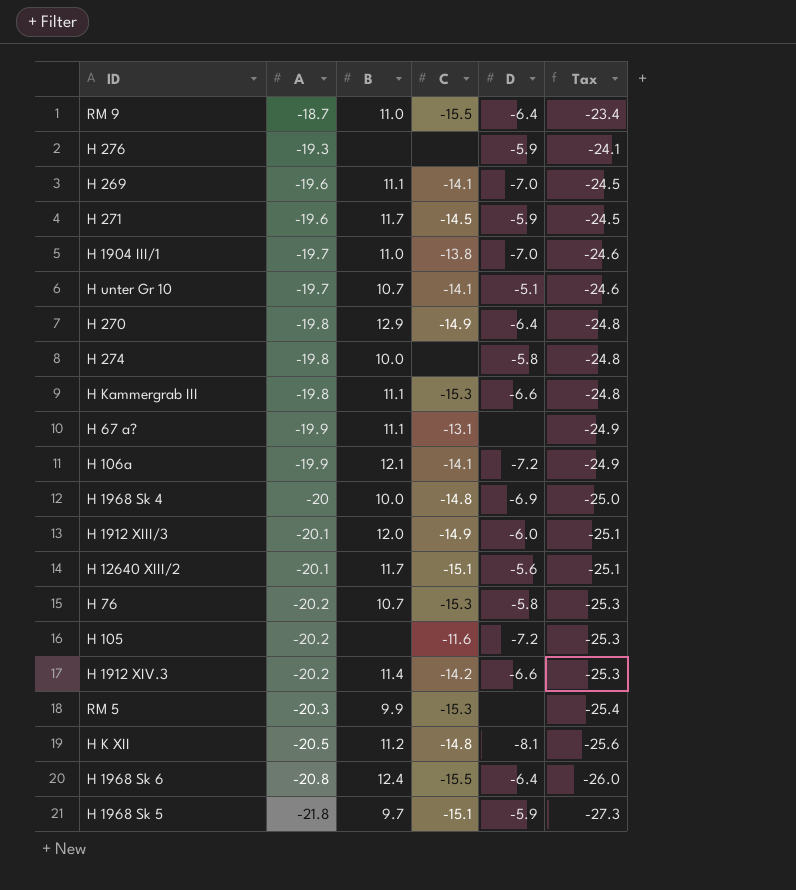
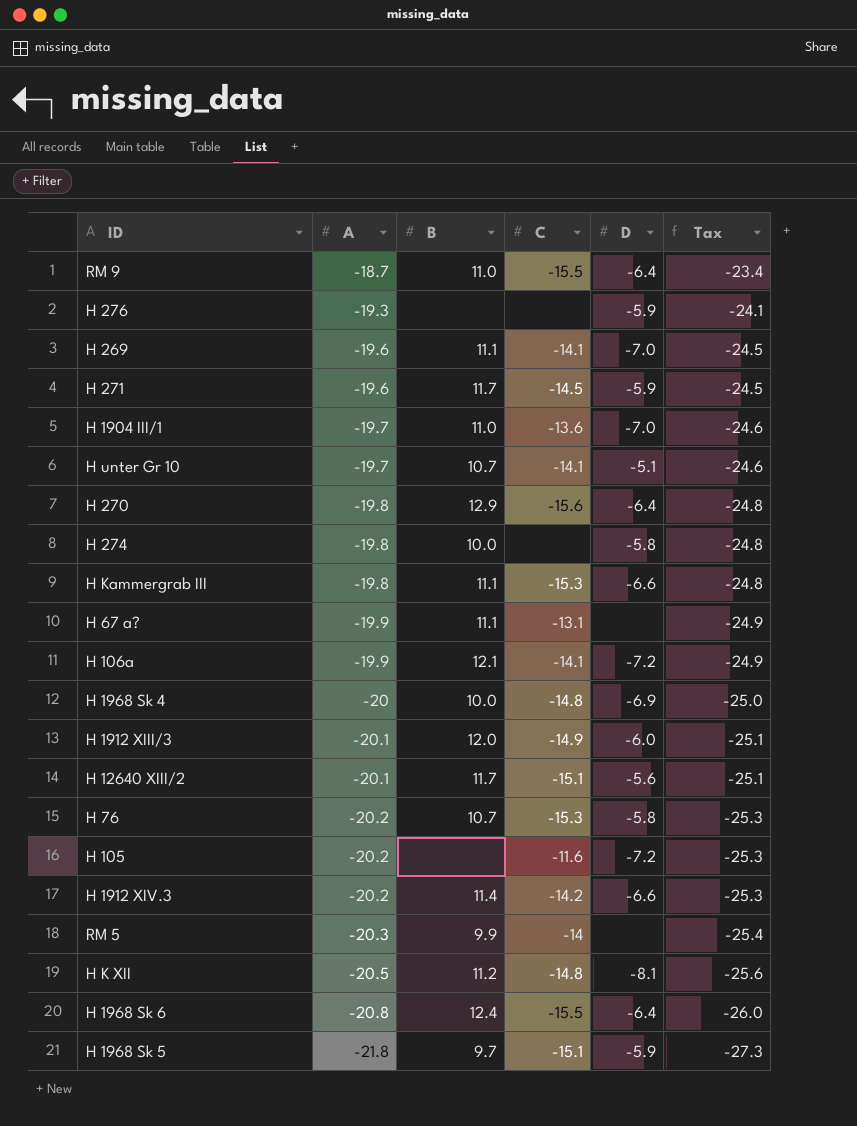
H 1904 III/1 | C: -13.8 -> -13.6
H 270 | C: -14.9 -> -15.6
RM 5 | C: -15.3 -> -14

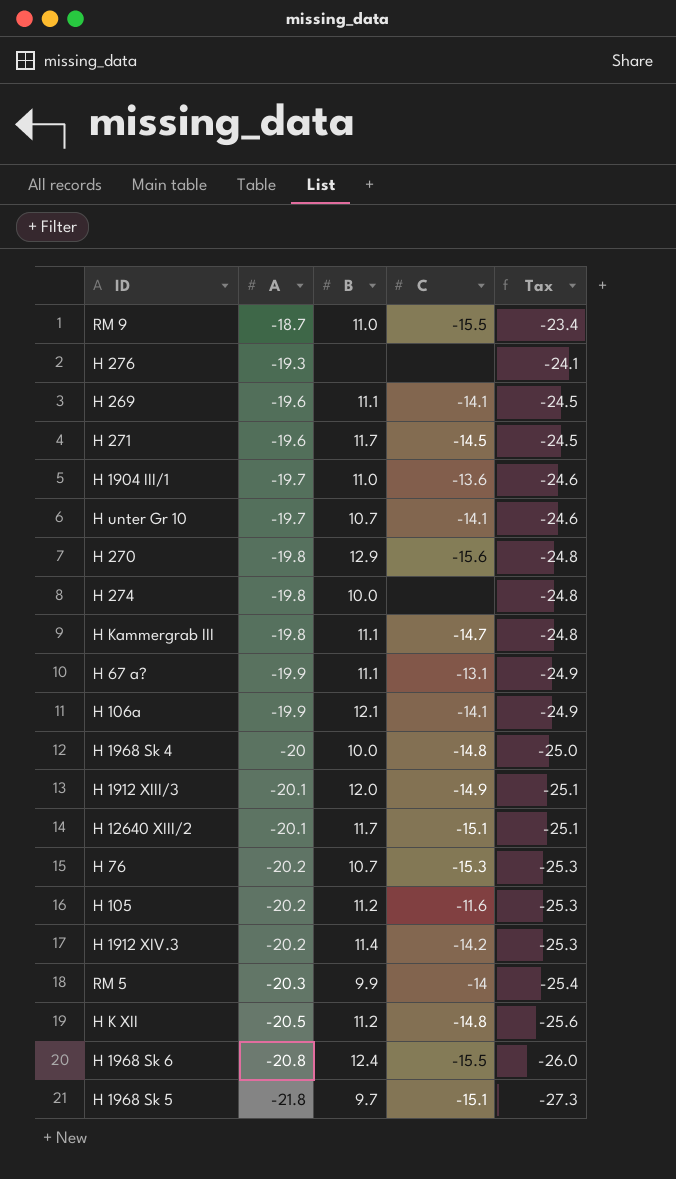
column D | position: 5 -> none
H Kammergrab III | C: -15.3 -> -14.7
H 105 | B: none -> 11.2

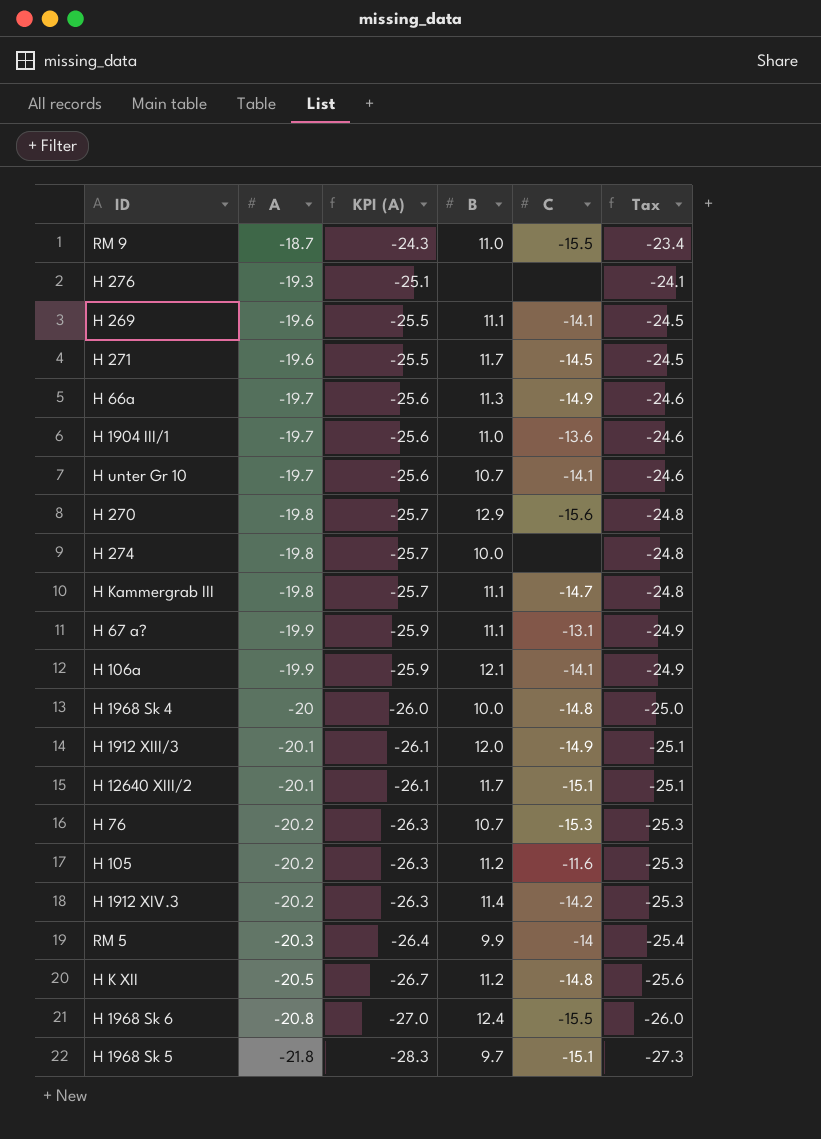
column KPI (A) | formula: none -> [A] * 1.3
row H 66a: none -> -19.7 | -25.6 | 11.3 | -14.9 | -24.6

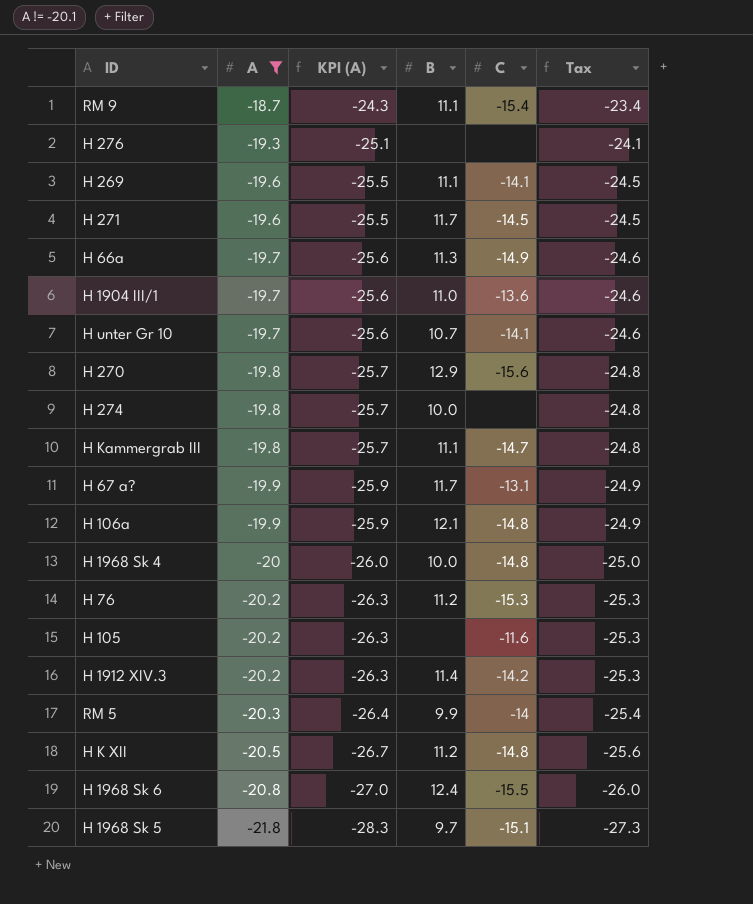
filter: none -> A != -20.1
RM 9 | B: 11.0 -> 11.1
RM 9 | C: -15.5 -> -15.4
H 67 a? | B: 11.1 -> 11.7
H 106a | C: -14.1 -> -14.8
H 76 | B: 10.7 -> 11.2
H 105 | B: 11.2 -> none

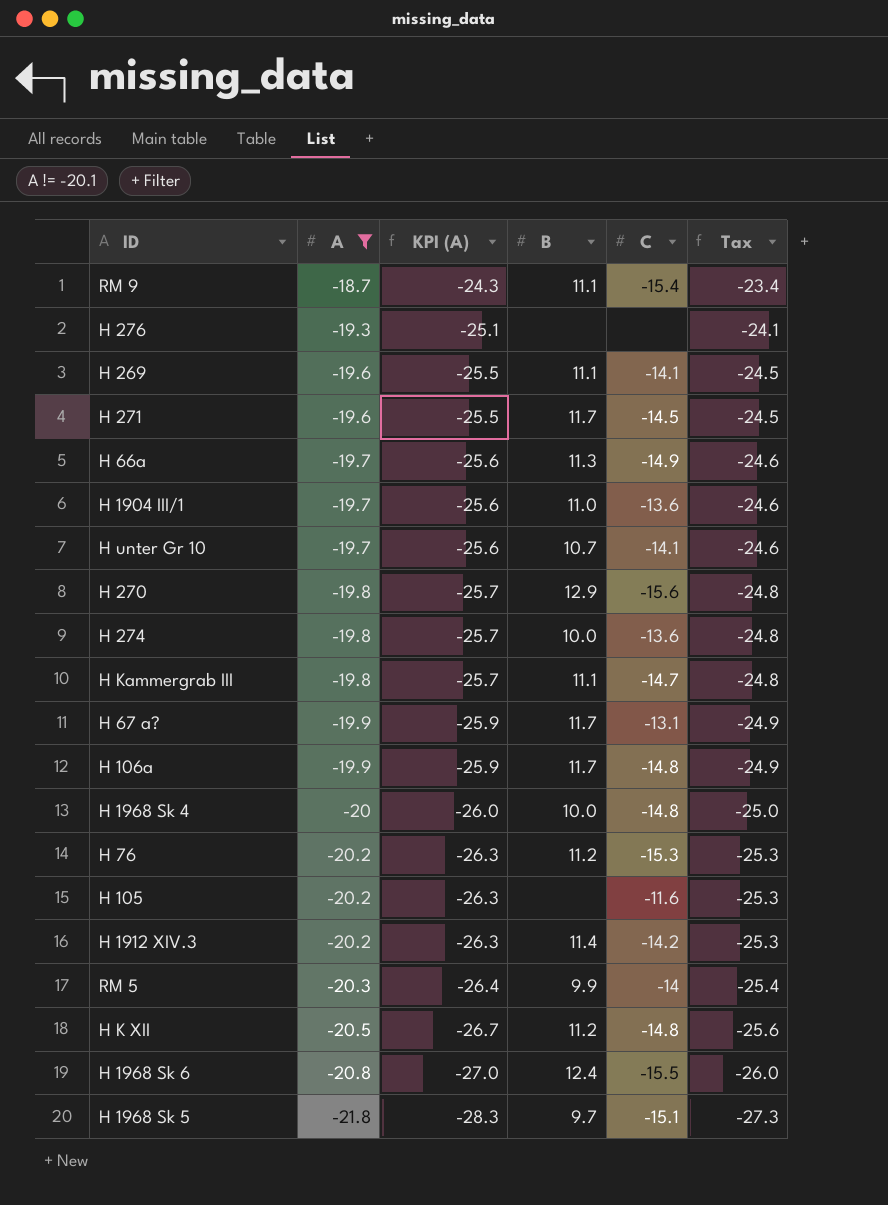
H 274 | C: none -> -13.6
H 106a | B: 12.1 -> 11.7

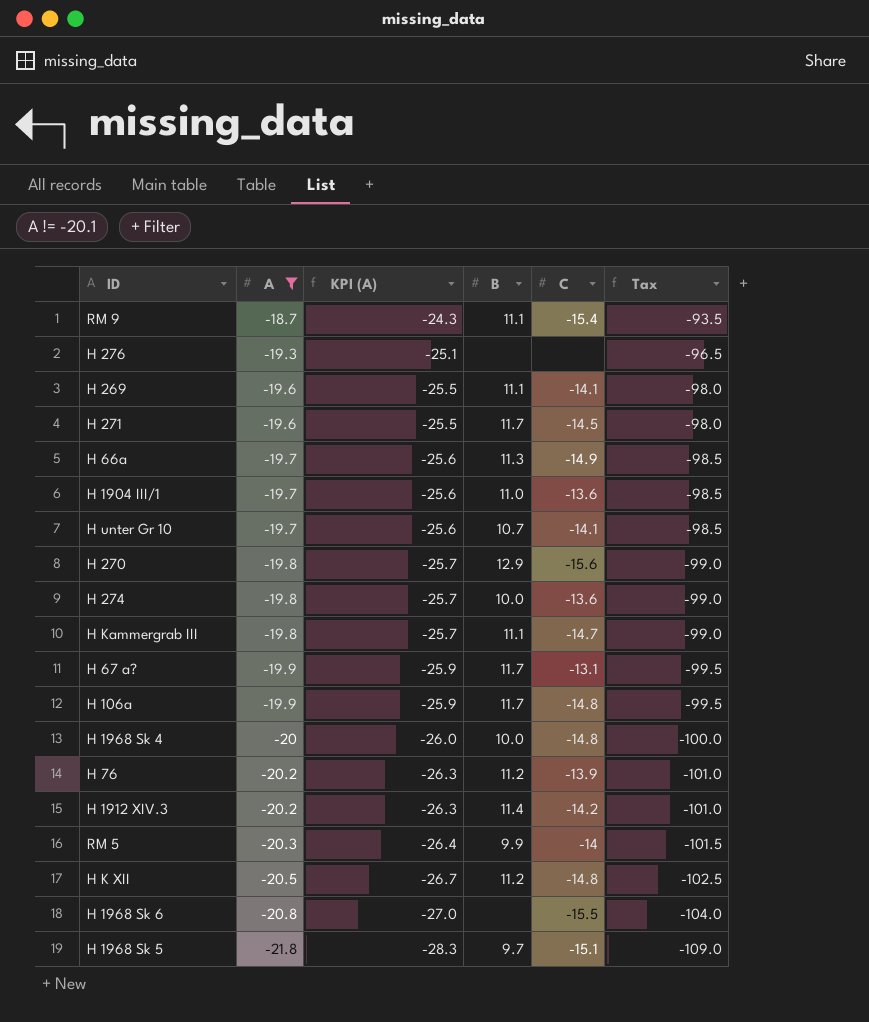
column Tax | formula: [A] * 1.25 -> [A] * 5
row H 105: -20.2 | -26.3 | none | -11.6 | -25.3 -> none
H 76 | C: -15.3 -> -13.9
H 1968 Sk 6 | B: 12.4 -> none

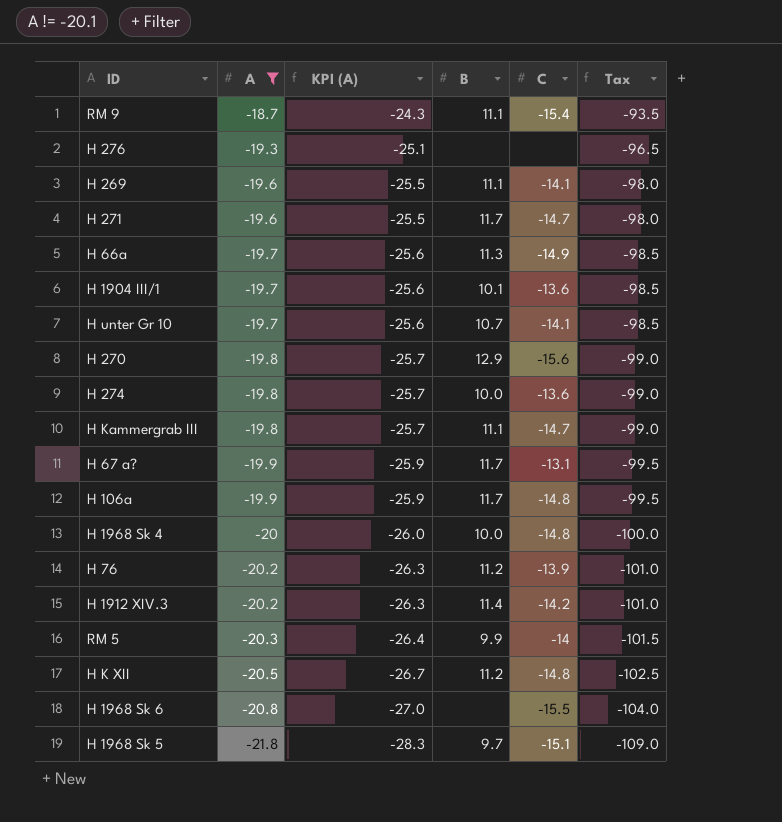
H 271 | C: -14.5 -> -14.7
H 1904 III/1 | B: 11.0 -> 10.1

